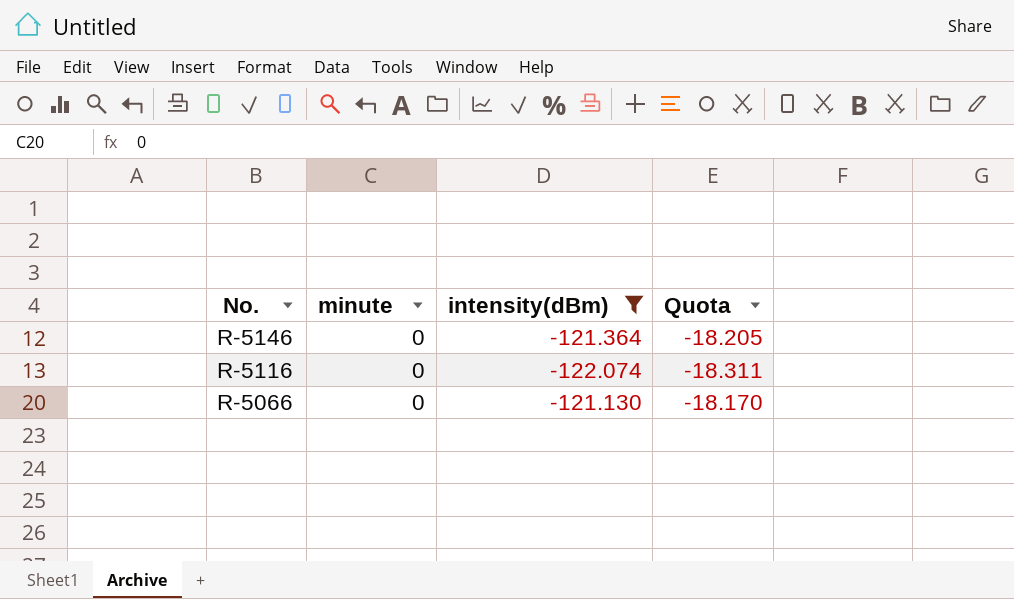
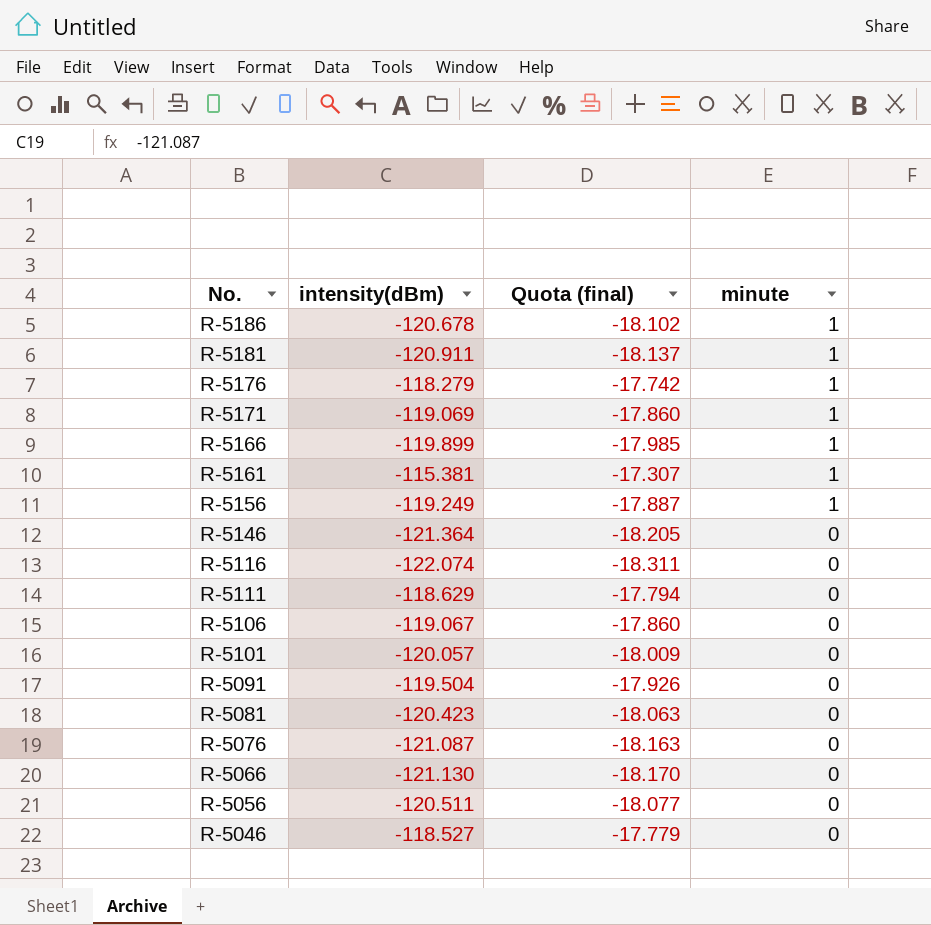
filter: intensity(dBm) <= -121.130 -> none
column name: Quota -> Quota (final)
column minute | position: 2 -> 4

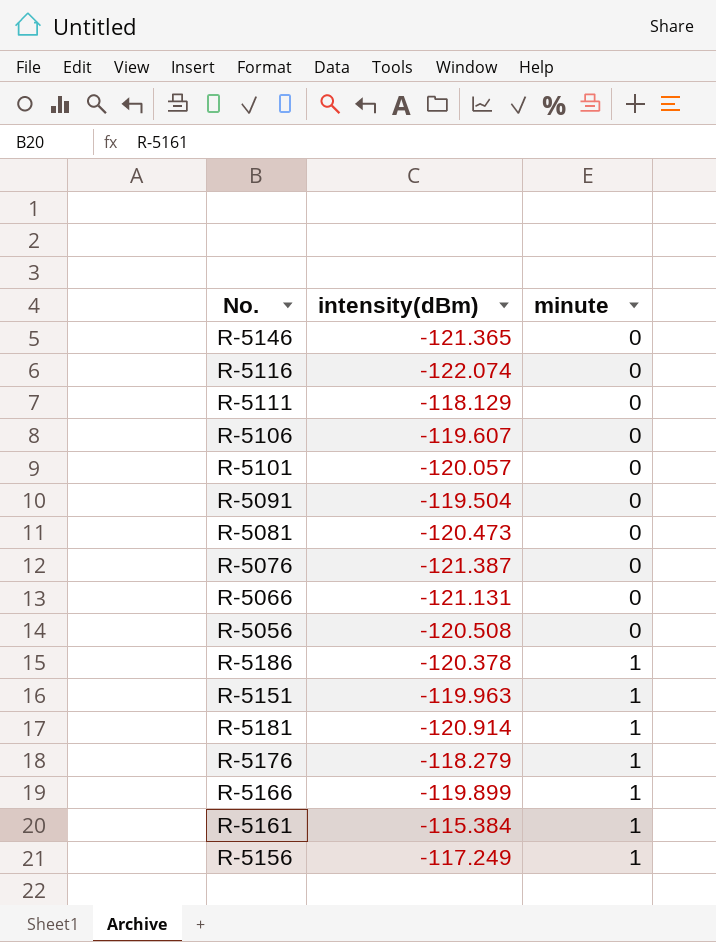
row order: No. descending -> minute ascending
column Quota (final) | formula: [intensity(dBm)] * 0.15 -> none
row R-5171: -119.069 | -17.860 | 1 -> none
row R-5046: -118.527 | -17.779 | 0 -> none
R-5146 | intensity(dBm): -121.364 -> -121.365
R-5111 | intensity(dBm): -118.629 -> -118.129
R-5106 | intensity(dBm): -119.067 -> -119.607
R-5081 | intensity(dBm): -120.423 -> -120.473
R-5076 | intensity(dBm): -121.087 -> -121.387
R-5066 | intensity(dBm): -121.130 -> -121.131
R-5056 | intensity(dBm): -120.511 -> -120.508
R-5186 | intensity(dBm): -120.678 -> -120.378
row R-5151: none -> -119.963 | 1
R-5181 | intensity(dBm): -120.911 -> -120.914
R-5161 | intensity(dBm): -115.381 -> -115.384
R-5156 | intensity(dBm): -119.249 -> -117.249

